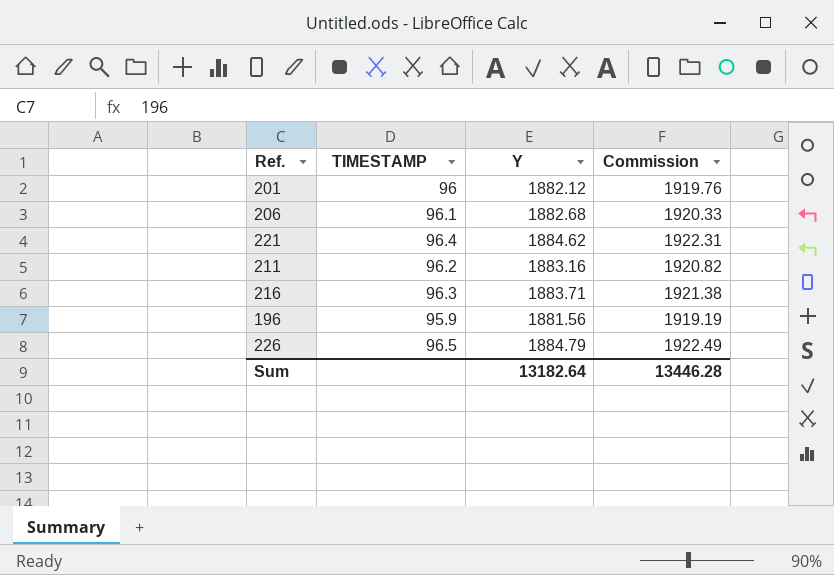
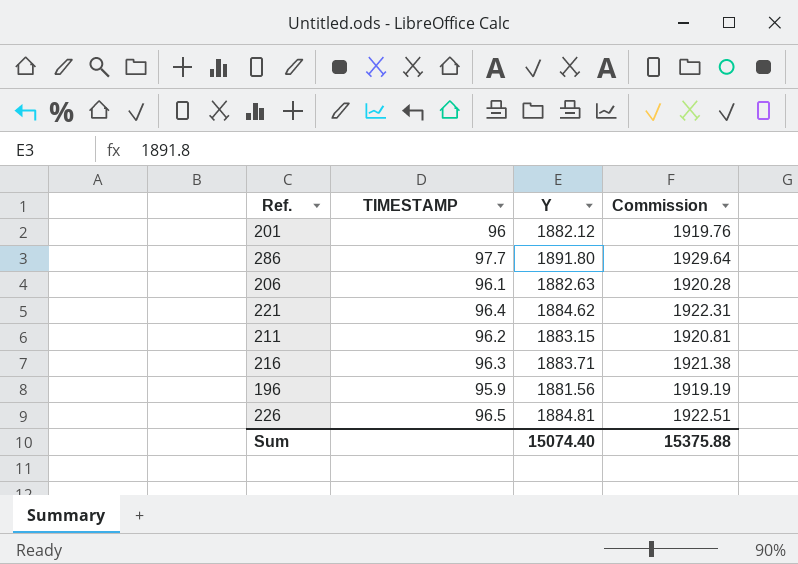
row 286: none -> 97.7 | 1891.80 | 1929.64
206 | Y: 1882.68 -> 1882.63
206 | Commission: 1920.33 -> 1920.28
211 | Y: 1883.16 -> 1883.15
211 | Commission: 1920.82 -> 1920.81
226 | Y: 1884.79 -> 1884.81
226 | Commission: 1922.49 -> 1922.51
Sum | Y: 13182.64 -> 15074.40
Sum | Commission: 13446.28 -> 15375.88

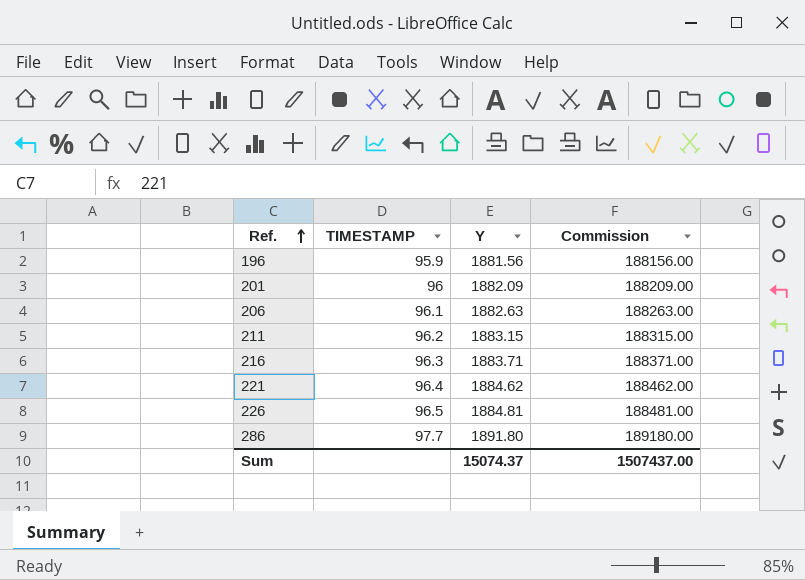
row order: none -> Ref. ascending
column Commission | formula: [Y] * 1.02 -> [Y] * 100
201 | Y: 1882.12 -> 1882.09
Sum | Y: 15074.40 -> 15074.37
Sum | Commission: 15375.88 -> 1507437.00

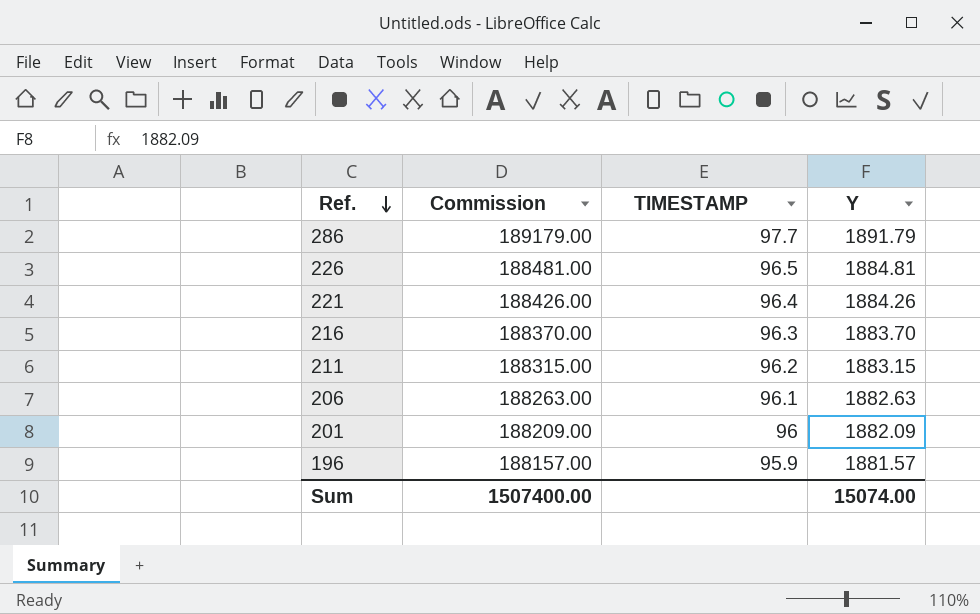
row order: Ref. ascending -> Ref. descending
column Commission | position: 4 -> 2
286 | Commission: 189180.00 -> 189179.00
286 | Y: 1891.80 -> 1891.79
221 | Commission: 188462.00 -> 188426.00
221 | Y: 1884.62 -> 1884.26
216 | Commission: 188371.00 -> 188370.00
216 | Y: 1883.71 -> 1883.70
196 | Commission: 188156.00 -> 188157.00
196 | Y: 1881.56 -> 1881.57
Sum | Commission: 1507437.00 -> 1507400.00
Sum | Y: 15074.37 -> 15074.00

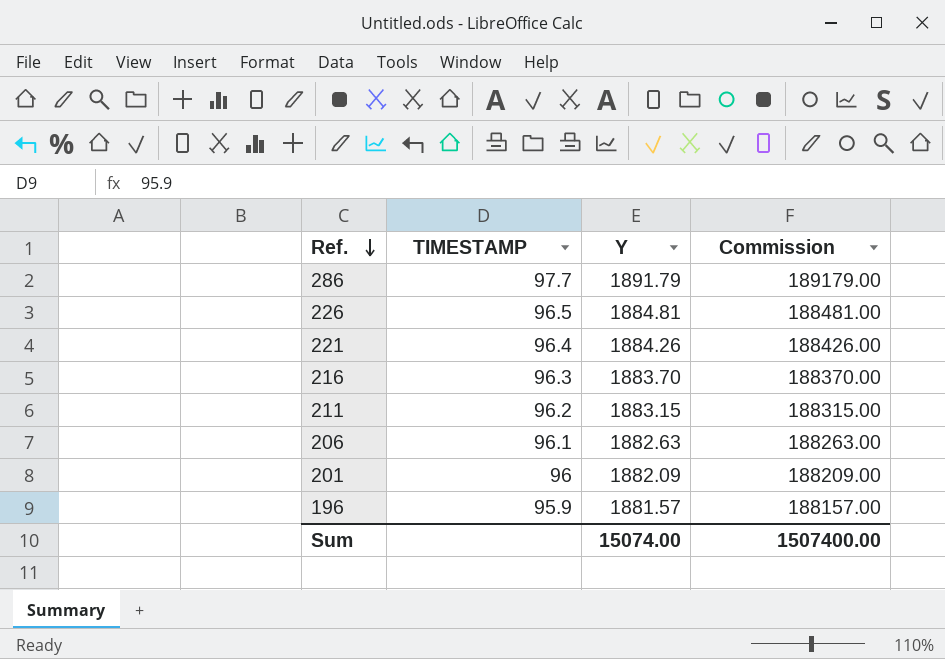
column Commission | position: 2 -> 4

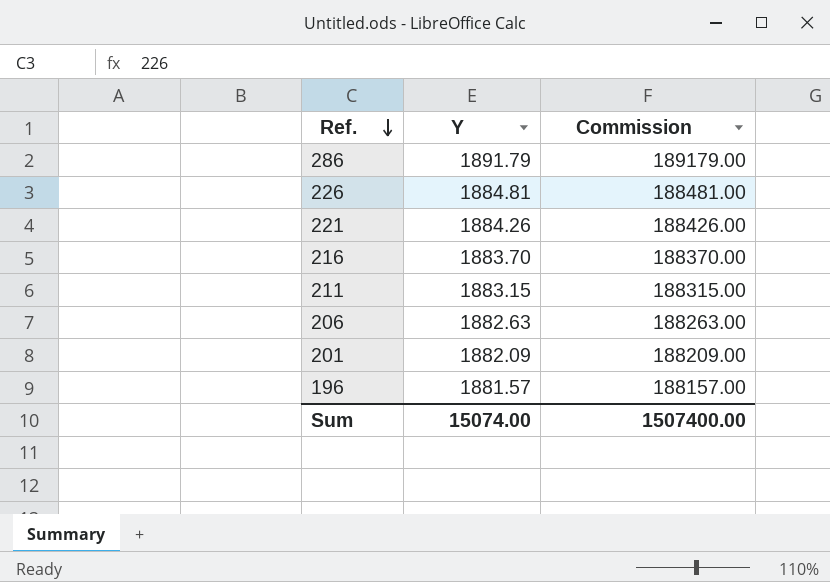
column TIMESTAMP | position: 2 -> none

